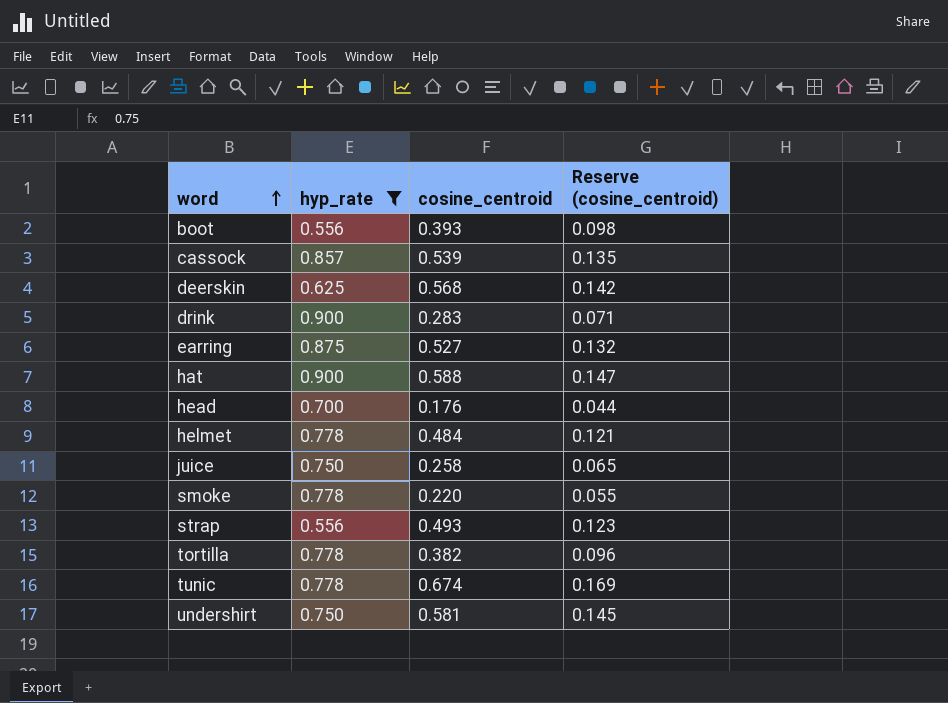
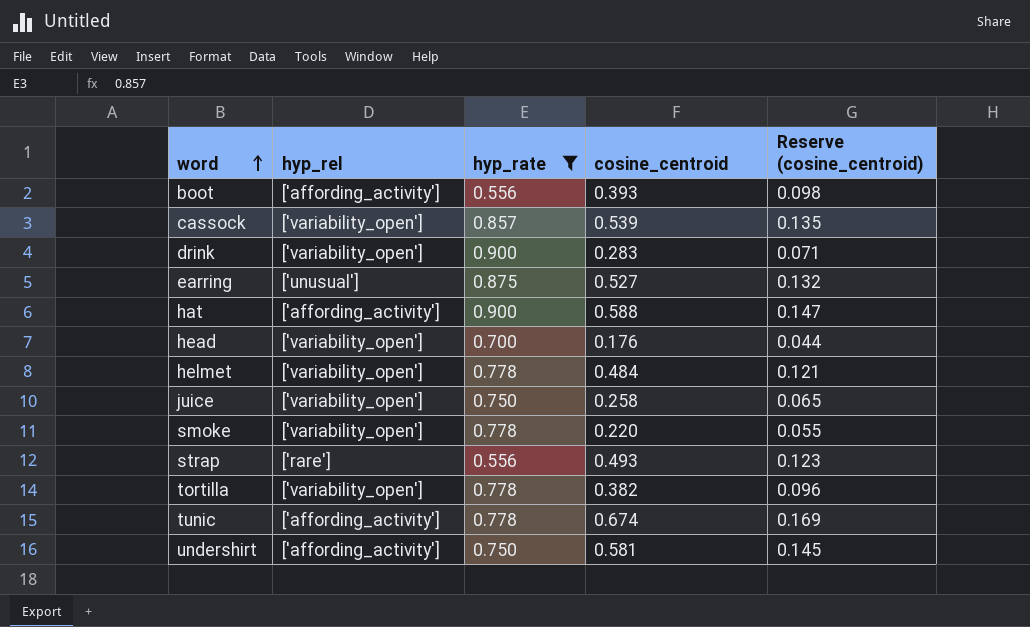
column hyp_rel | position: none -> 2
row deerskin: 0.625 | 0.568 | 0.142 -> none

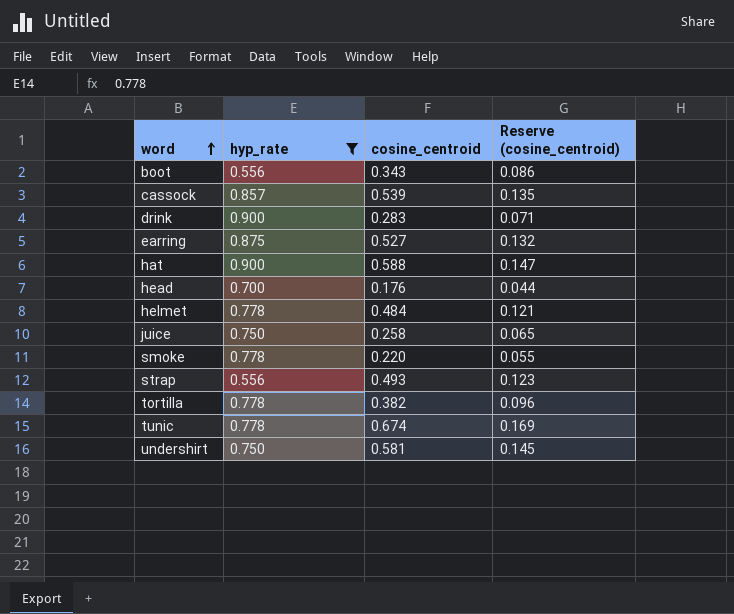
column hyp_rel | position: 2 -> none
boot | cosine_centroid: 0.393 -> 0.343
boot | Reserve (cosine_centroid): 0.098 -> 0.086

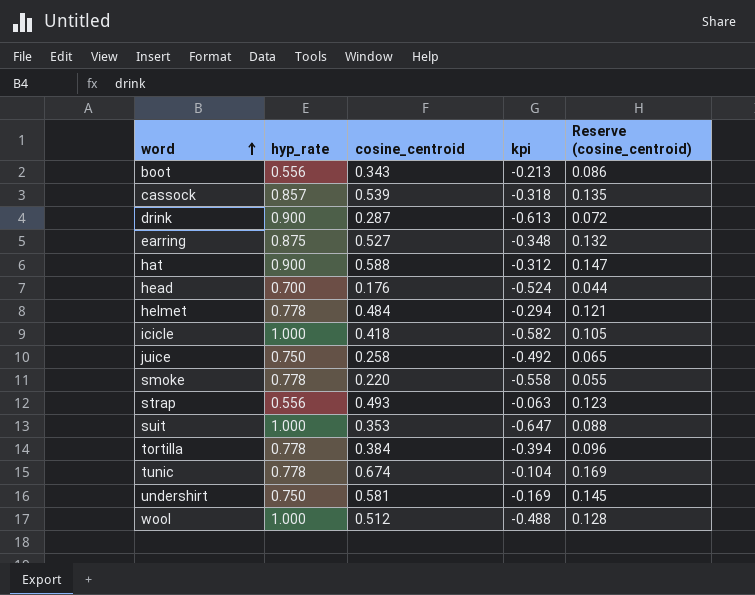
filter: hyp_rate != 1.000 -> none
column kpi | formula: none -> [cosine_centroid] - [hyp_rate]
drink | cosine_centroid: 0.283 -> 0.287
drink | Reserve (cosine_centroid): 0.071 -> 0.072
tortilla | cosine_centroid: 0.382 -> 0.384

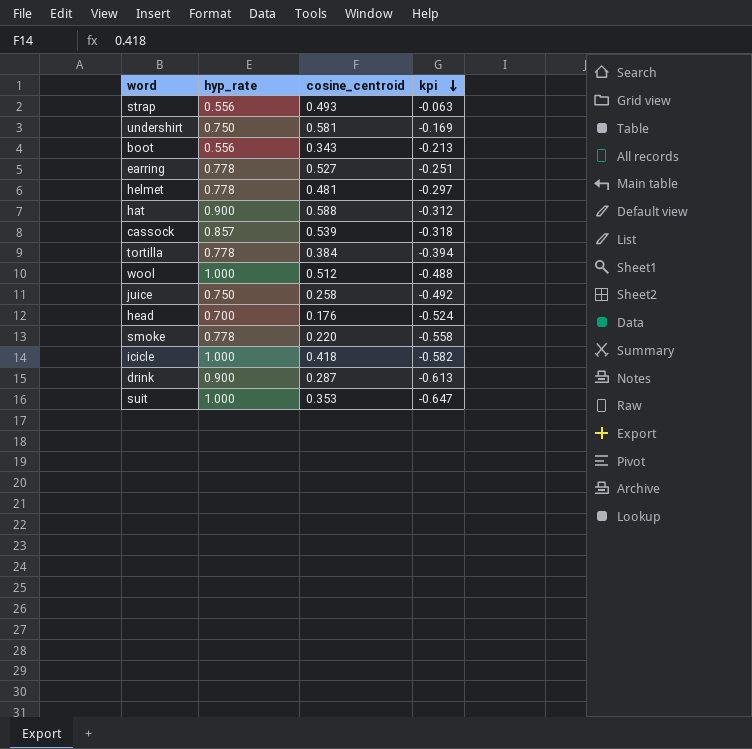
row order: word ascending -> kpi descending
column Reserve (cosine_centroid) | formula: [cosine_centroid] * 0.25 -> none
row tunic: 0.778 | 0.674 | -0.104 | 0.169 -> none
earring | hyp_rate: 0.875 -> 0.778
earring | kpi: -0.348 -> -0.251
helmet | cosine_centroid: 0.484 -> 0.481
helmet | kpi: -0.294 -> -0.297

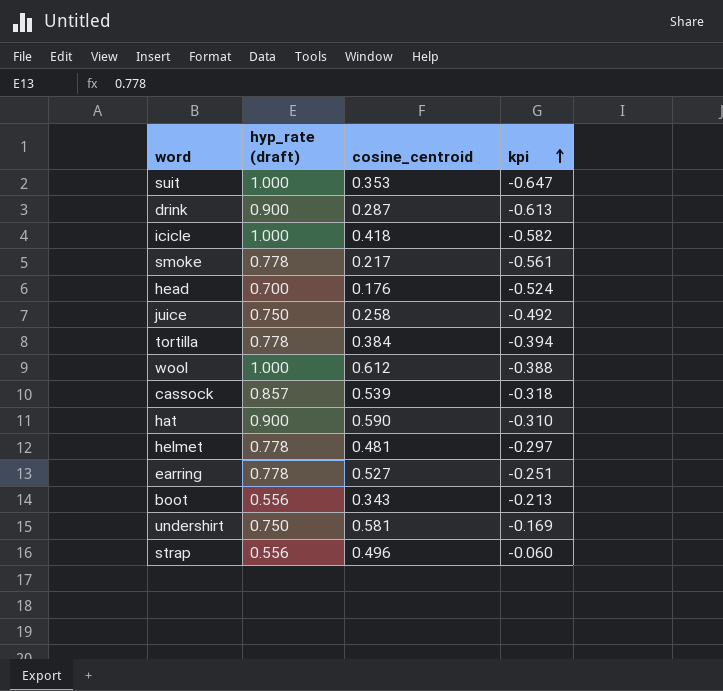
row order: kpi descending -> kpi ascending
column name: hyp_rate -> hyp_rate (draft)
smoke | cosine_centroid: 0.220 -> 0.217
smoke | kpi: -0.558 -> -0.561
wool | cosine_centroid: 0.512 -> 0.612
wool | kpi: -0.488 -> -0.388
hat | cosine_centroid: 0.588 -> 0.590
hat | kpi: -0.312 -> -0.310
strap | cosine_centroid: 0.493 -> 0.496
strap | kpi: -0.063 -> -0.060

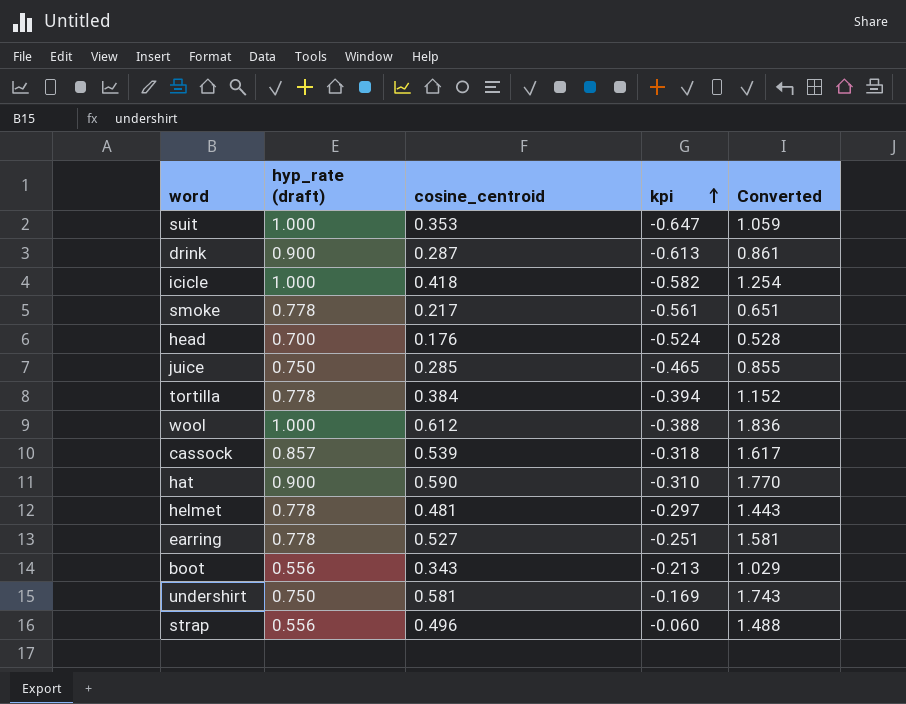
column Converted | formula: none -> [cosine_centroid] * 3
juice | cosine_centroid: 0.258 -> 0.285
juice | kpi: -0.492 -> -0.465

